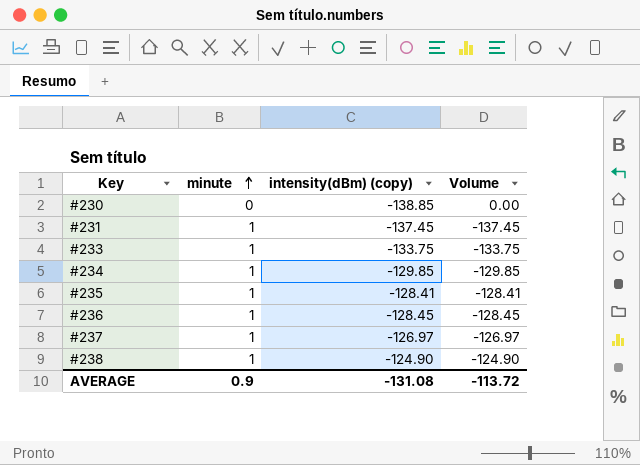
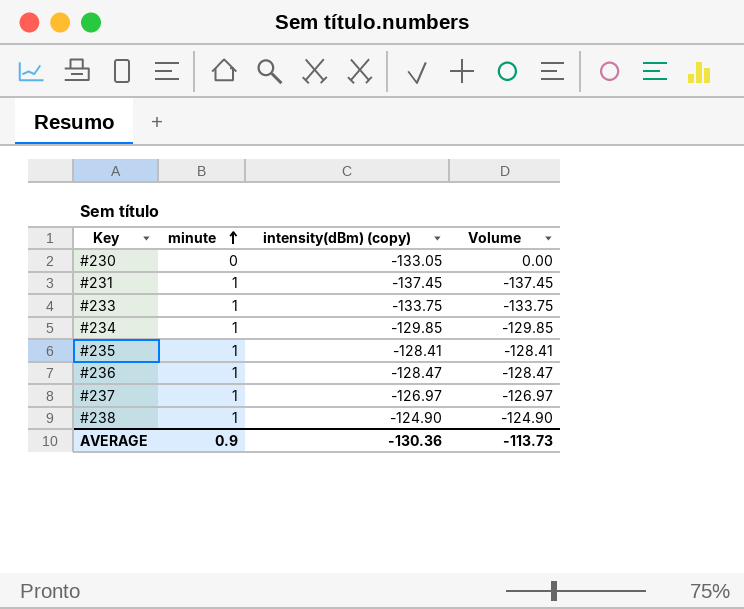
#230 | intensity(dBm) (copy): -138.85 -> -133.05
#236 | intensity(dBm) (copy): -128.45 -> -128.47
#236 | Volume: -128.45 -> -128.47
AVERAGE | intensity(dBm) (copy): -131.08 -> -130.36
AVERAGE | Volume: -113.72 -> -113.73

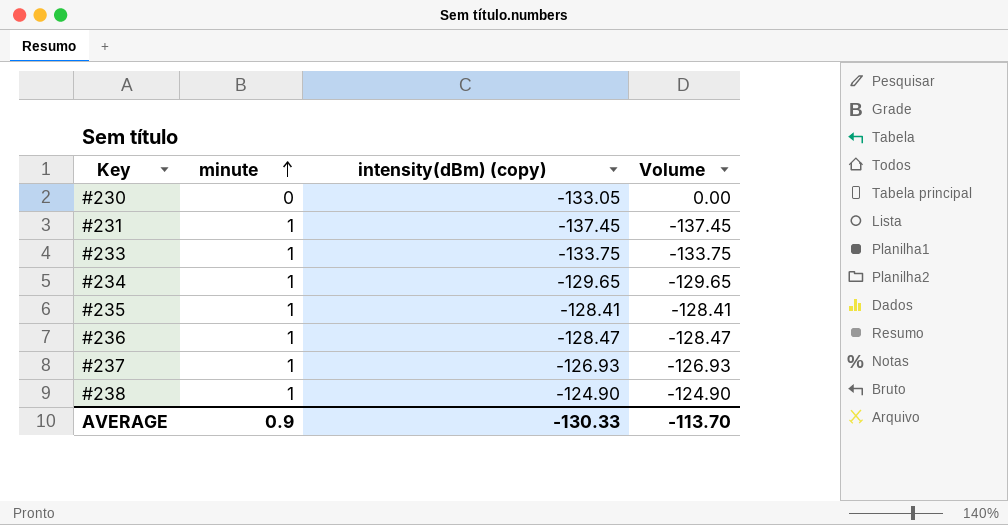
#234 | intensity(dBm) (copy): -129.85 -> -129.65
#234 | Volume: -129.85 -> -129.65
#237 | intensity(dBm) (copy): -126.97 -> -126.93
#237 | Volume: -126.97 -> -126.93
AVERAGE | intensity(dBm) (copy): -130.36 -> -130.33
AVERAGE | Volume: -113.73 -> -113.70

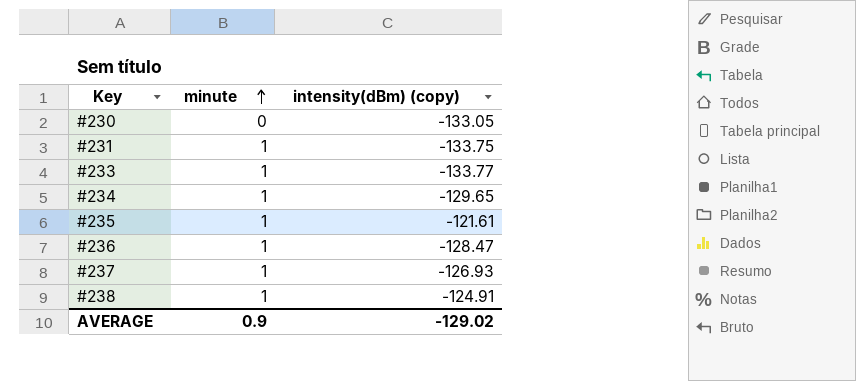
column Volume | formula: [minute] * [intensity(dBm) (copy)] -> none
#231 | intensity(dBm) (copy): -137.45 -> -133.75
#233 | intensity(dBm) (copy): -133.75 -> -133.77
#235 | intensity(dBm) (copy): -128.41 -> -121.61
#238 | intensity(dBm) (copy): -124.90 -> -124.91
AVERAGE | intensity(dBm) (copy): -130.33 -> -129.02

